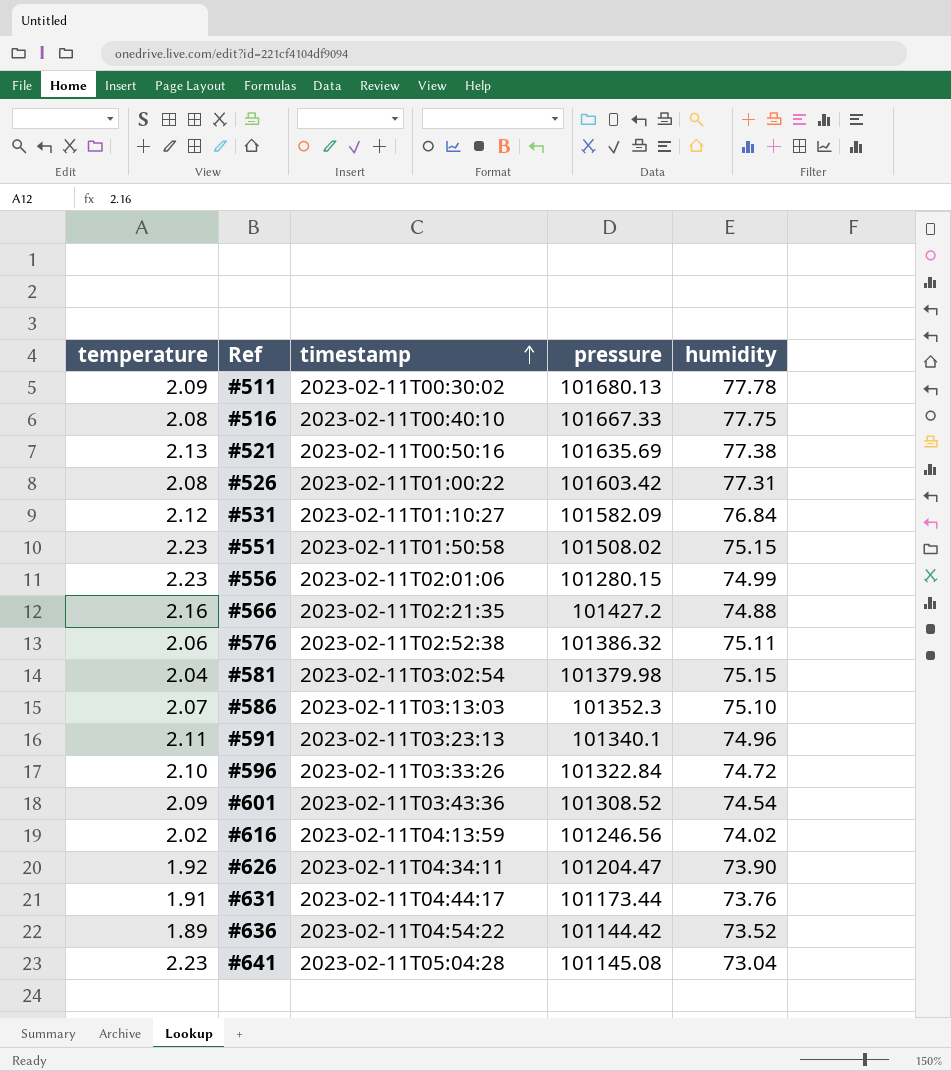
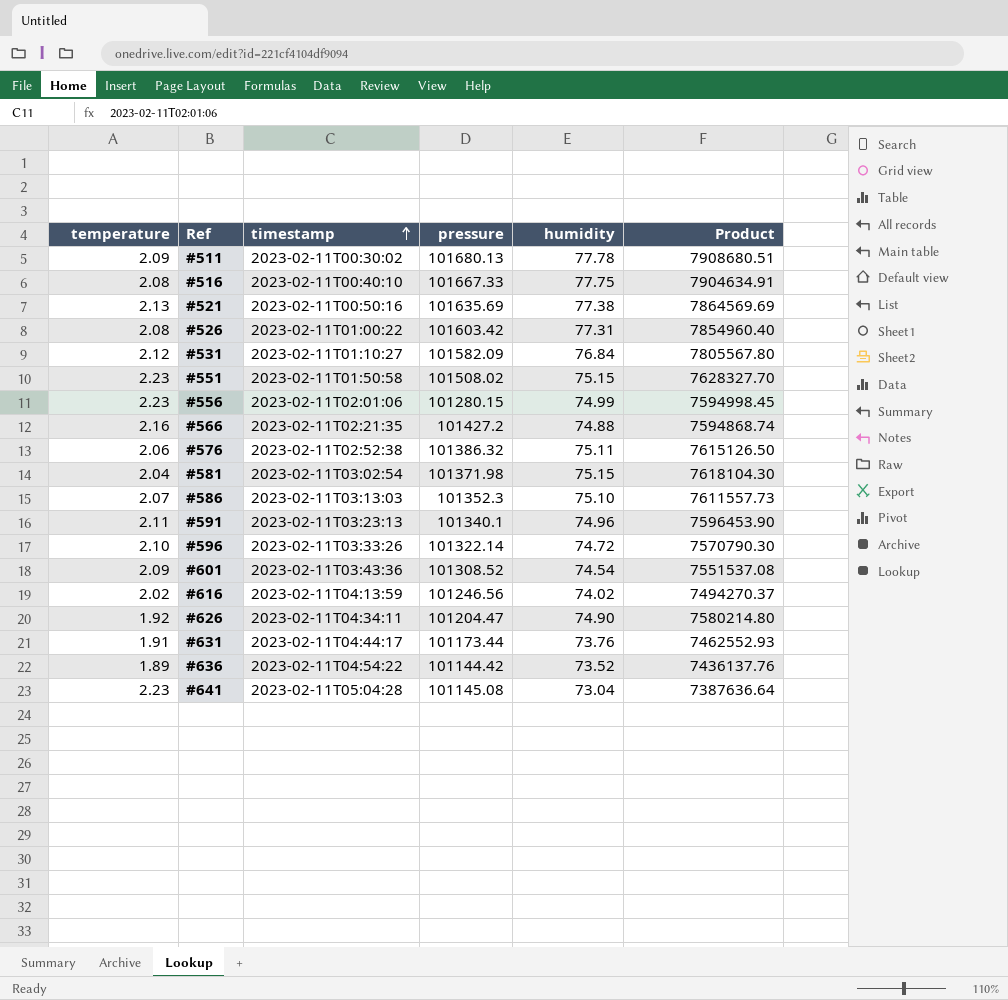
column Product | formula: none -> [pressure] * [humidity]
#581 | pressure: 101379.98 -> 101371.98
#596 | pressure: 101322.84 -> 101322.14
#626 | humidity: 73.90 -> 74.90

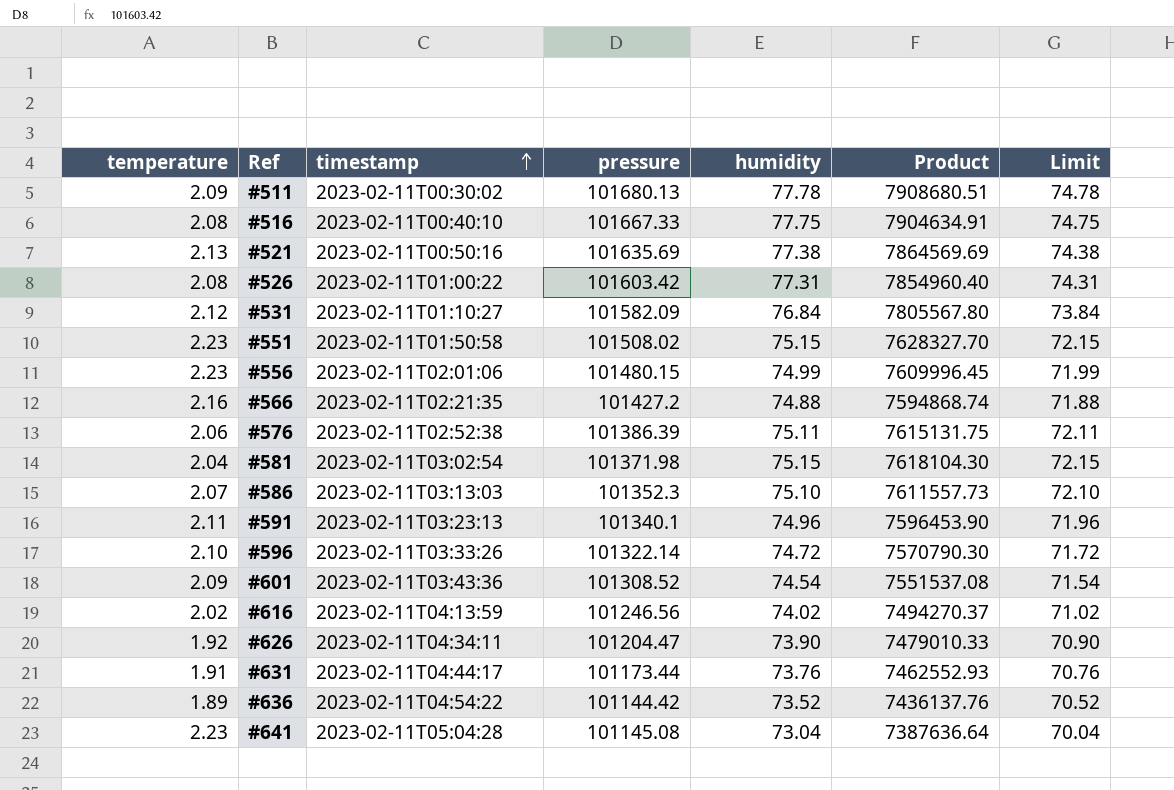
column Limit | formula: none -> [humidity] - 3
#556 | pressure: 101280.15 -> 101480.15
#556 | Product: 7594998.45 -> 7609996.45
#576 | pressure: 101386.32 -> 101386.39
#576 | Product: 7615126.50 -> 7615131.75
#626 | humidity: 74.90 -> 73.90
#626 | Product: 7580214.80 -> 7479010.33

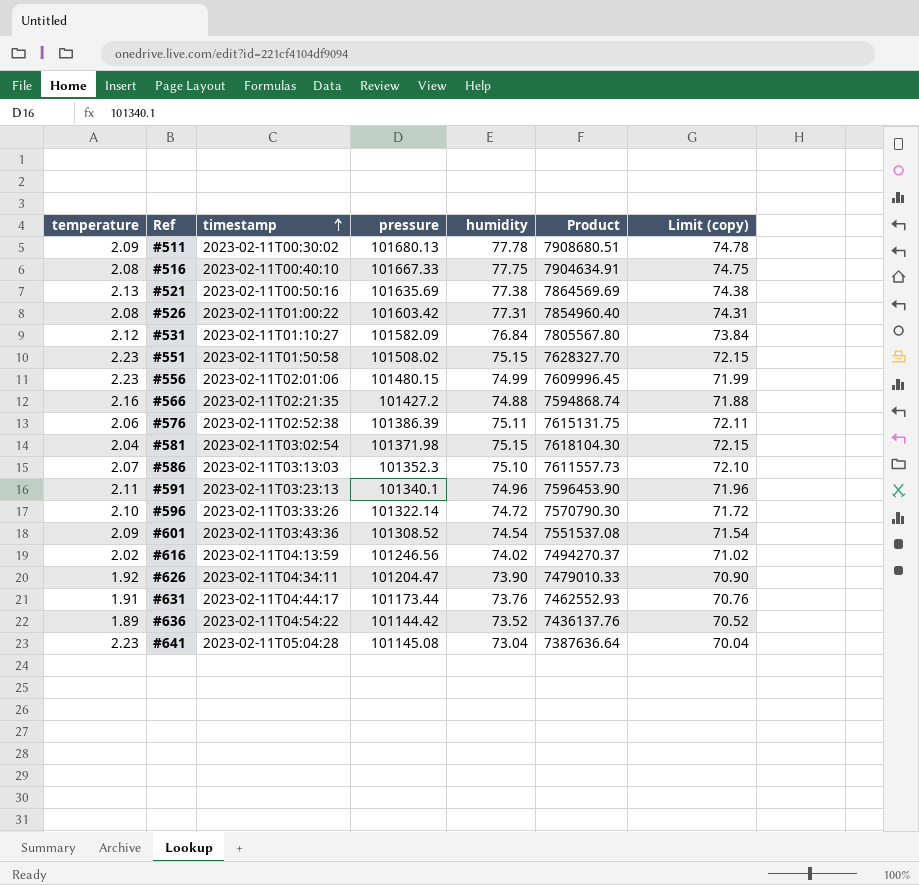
column name: Limit -> Limit (copy)

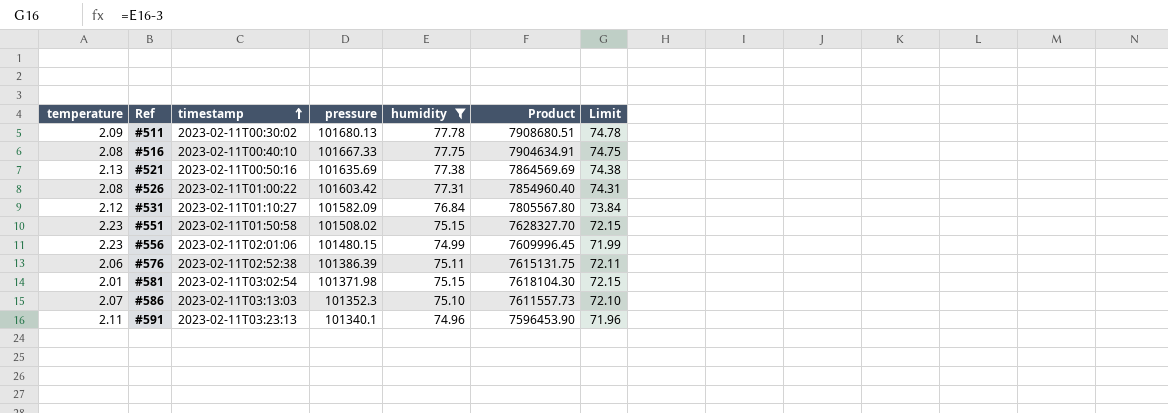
filter: none -> humidity >= 74.96
column name: Limit (copy) -> Limit
#581 | temperature: 2.04 -> 2.01

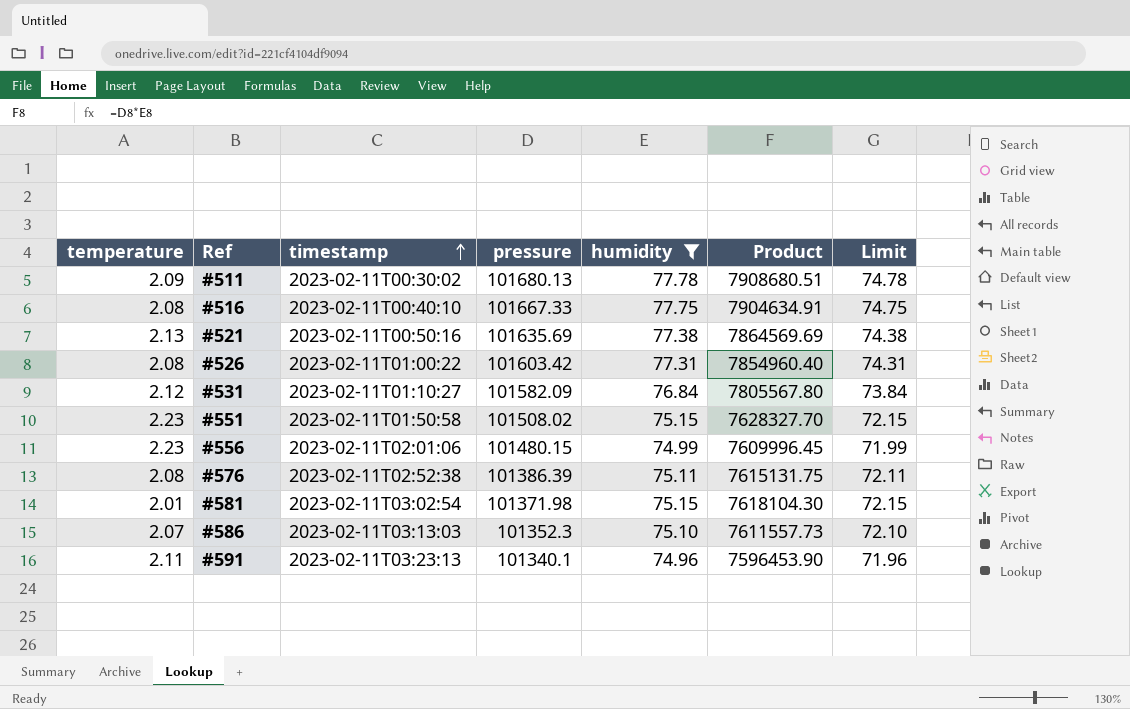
#576 | temperature: 2.06 -> 2.08

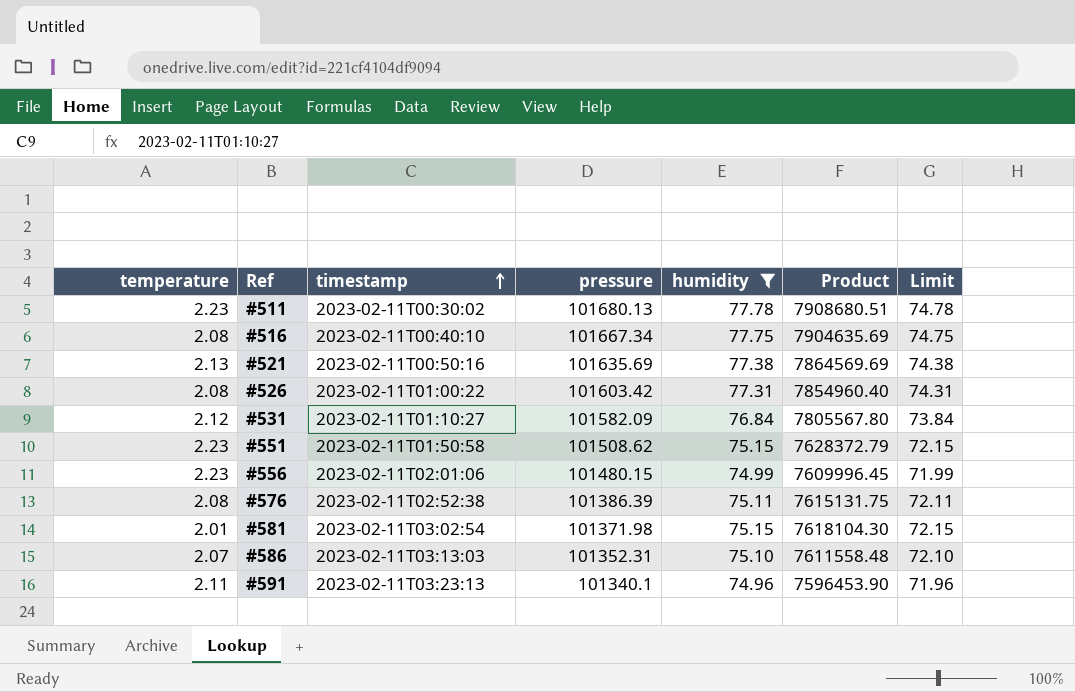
#511 | temperature: 2.09 -> 2.23
#516 | pressure: 101667.33 -> 101667.34
#516 | Product: 7904634.91 -> 7904635.69
#551 | pressure: 101508.02 -> 101508.62
#551 | Product: 7628327.70 -> 7628372.79
#586 | pressure: 101352.3 -> 101352.31
#586 | Product: 7611557.73 -> 7611558.48

